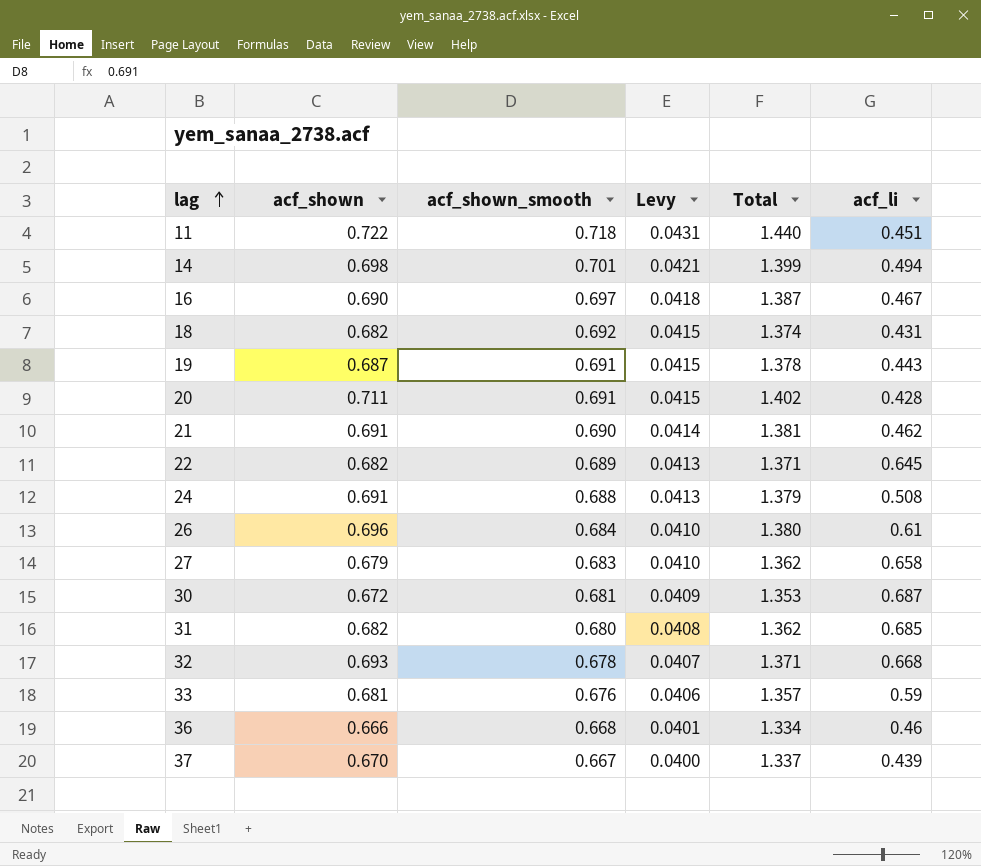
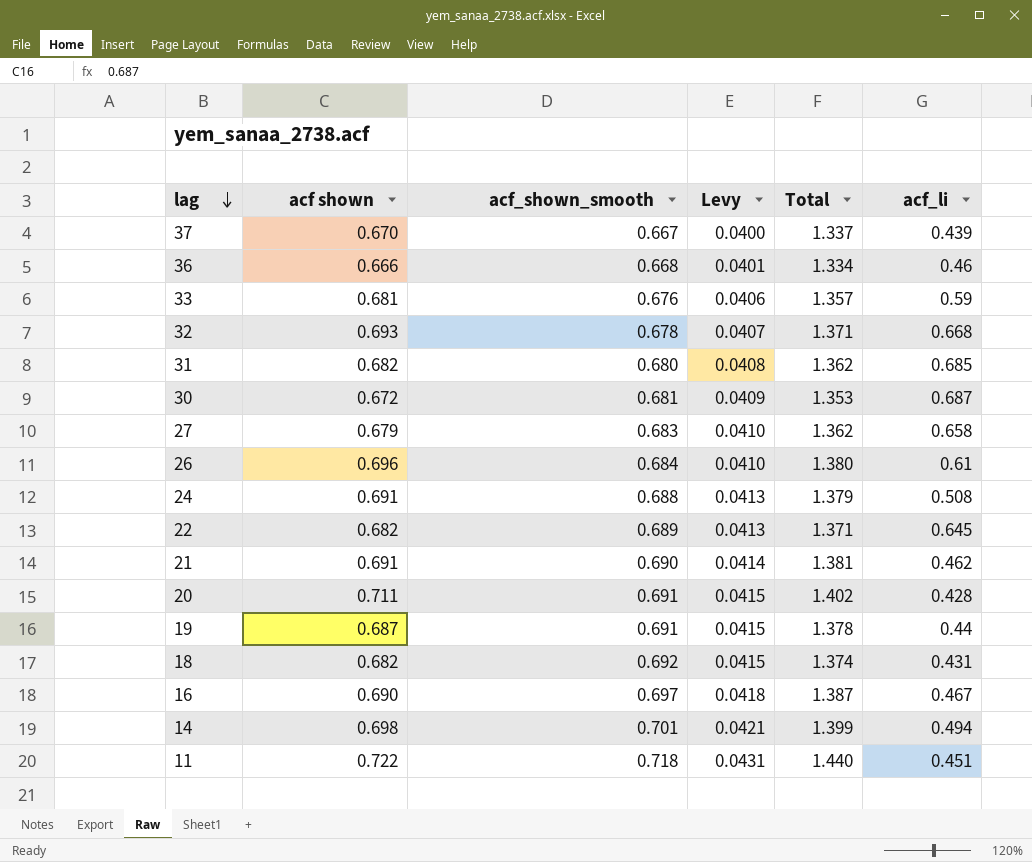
row order: lag ascending -> lag descending
column name: acf_shown -> acf shown
19 | acf_li: 0.443 -> 0.44

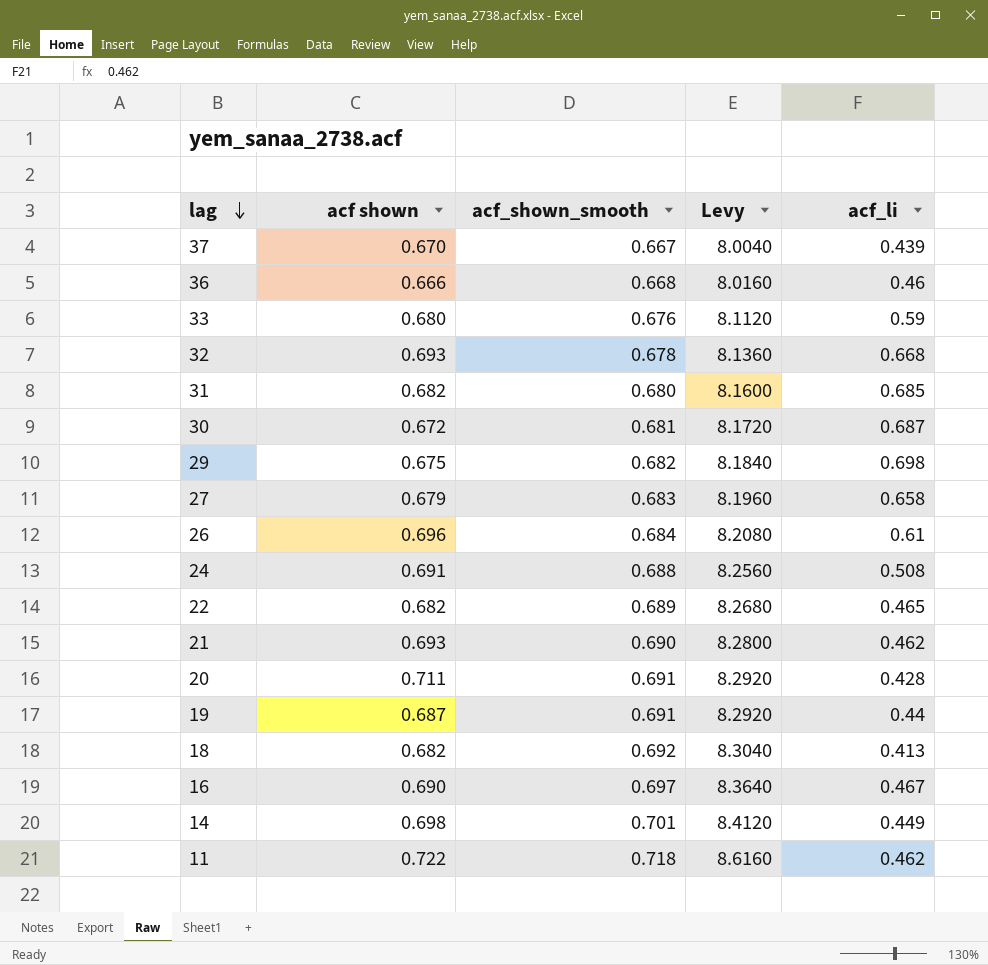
column Total | formula: [acf shown] + [acf_shown_smooth] -> none
column Levy | formula: [acf_shown_smooth] * 0.06 -> [acf_shown_smooth] * 12
33 | acf shown: 0.681 -> 0.680
row 29: none -> 0.675 | 0.682 | 8.1840 | 0.698
22 | acf_li: 0.645 -> 0.465
21 | acf shown: 0.691 -> 0.693
18 | acf_li: 0.431 -> 0.413
14 | acf_li: 0.494 -> 0.449
11 | acf_li: 0.451 -> 0.462

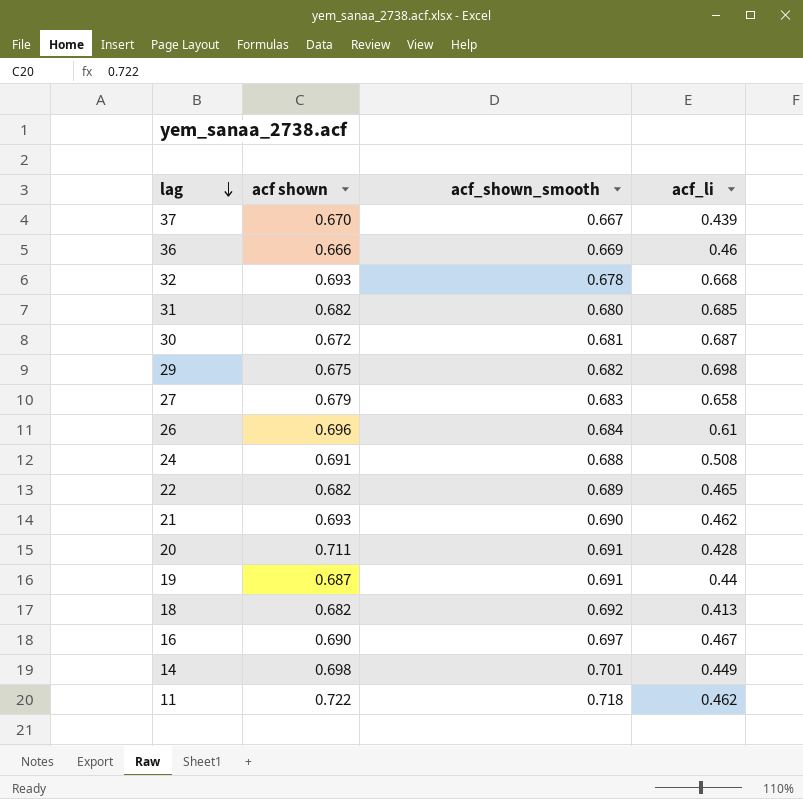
column Levy | formula: [acf_shown_smooth] * 12 -> none
row 33: 0.680 | 0.676 | 8.1120 | 0.59 -> none
36 | acf_shown_smooth: 0.668 -> 0.669

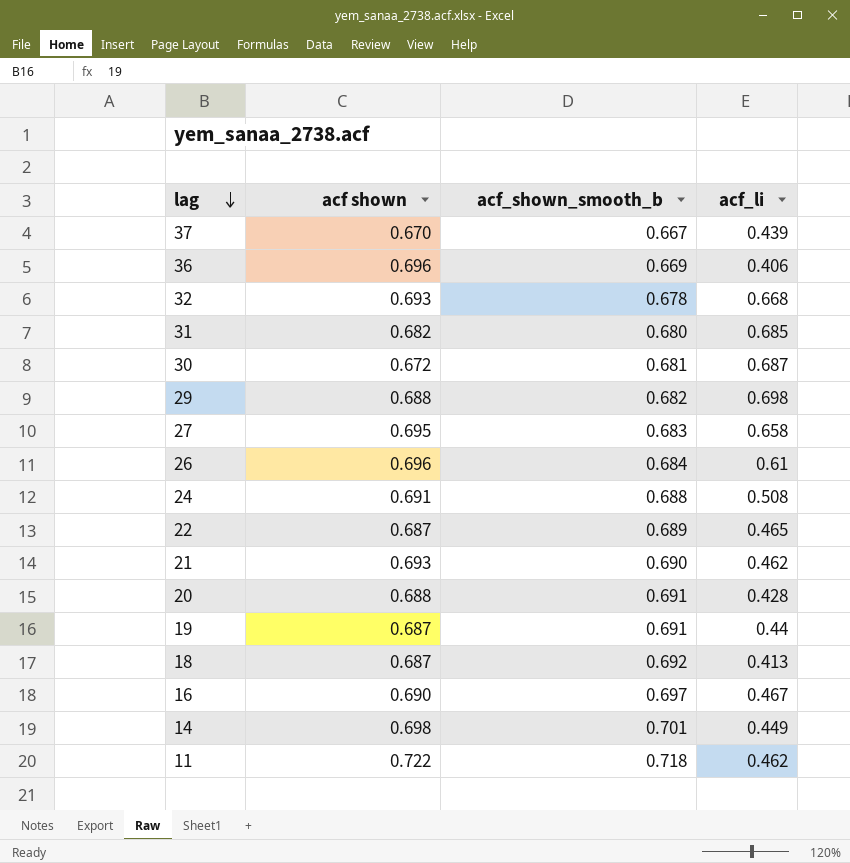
column name: acf_shown_smooth -> acf_shown_smooth_b
36 | acf shown: 0.666 -> 0.696
36 | acf_li: 0.46 -> 0.406
29 | acf shown: 0.675 -> 0.688
27 | acf shown: 0.679 -> 0.695
22 | acf shown: 0.682 -> 0.687
20 | acf shown: 0.711 -> 0.688
18 | acf shown: 0.682 -> 0.687

